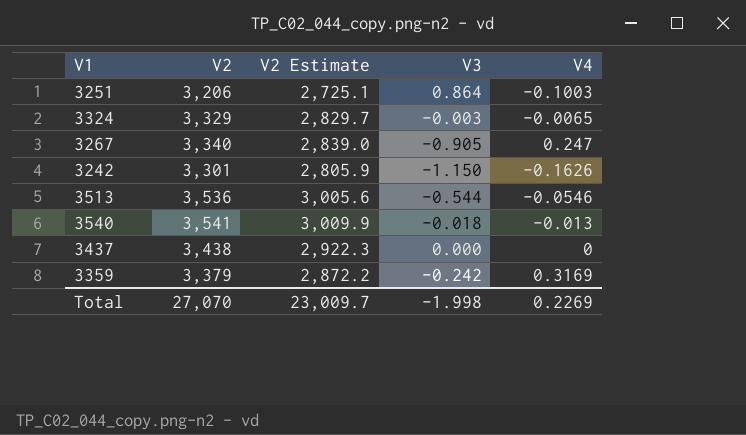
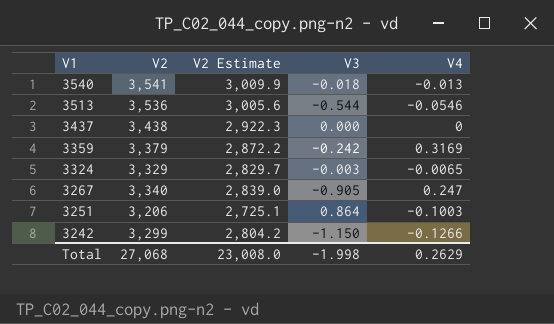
row order: none -> V1 descending
3242 | V2: 3,301 -> 3,299
3242 | V2 Estimate: 2,805.9 -> 2,804.2
3242 | V4: -0.1626 -> -0.1266
Total | V2: 27,070 -> 27,068
Total | V2 Estimate: 23,009.7 -> 23,008.0
Total | V4: 0.2269 -> 0.2629

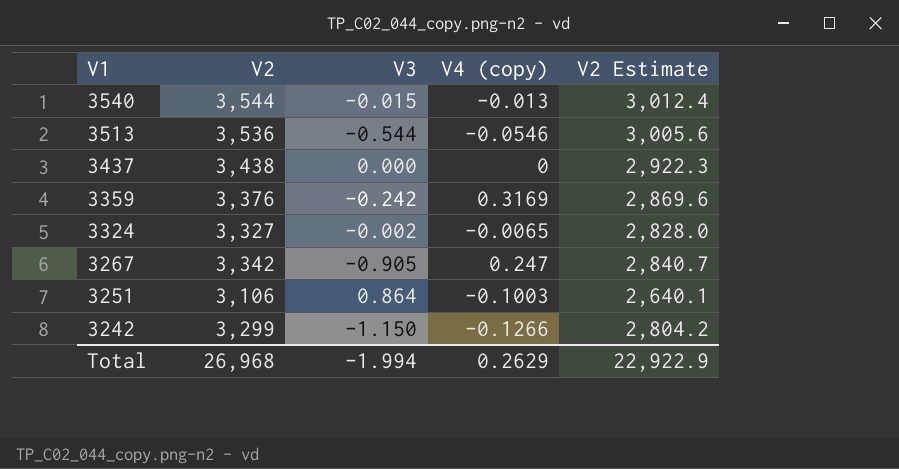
column name: V4 -> V4 (copy)
column V2 Estimate | position: 3 -> 5
3540 | V2: 3,541 -> 3,544
3540 | V3: -0.018 -> -0.015
3540 | V2 Estimate: 3,009.9 -> 3,012.4
3359 | V2: 3,379 -> 3,376
3359 | V2 Estimate: 2,872.2 -> 2,869.6
3324 | V2: 3,329 -> 3,327
3324 | V3: -0.003 -> -0.002
3324 | V2 Estimate: 2,829.7 -> 2,828.0
3267 | V2: 3,340 -> 3,342
3267 | V2 Estimate: 2,839.0 -> 2,840.7
3251 | V2: 3,206 -> 3,106
3251 | V2 Estimate: 2,725.1 -> 2,640.1
Total | V2: 27,068 -> 26,968
Total | V3: -1.998 -> -1.994
Total | V2 Estimate: 23,008.0 -> 22,922.9

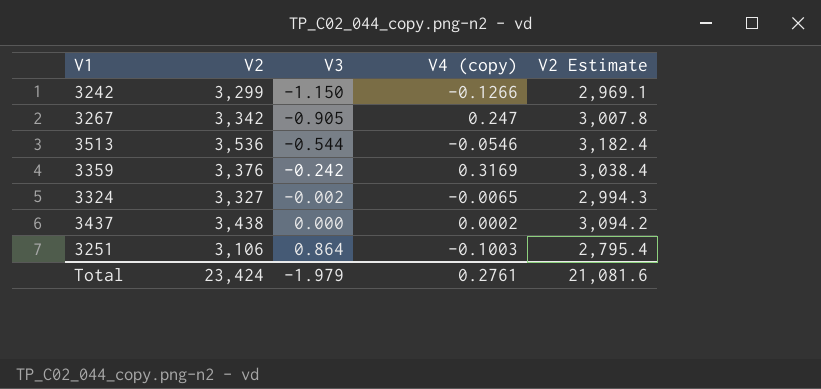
row order: V1 descending -> V3 ascending
column V2 Estimate | formula: [V2] * 0.85 -> [V2] * 0.9
row 3540: 3,544 | -0.015 | -0.013 | 3,012.4 -> none
3437 | V4 (copy): 0 -> 0.0002
Total | V2: 26,968 -> 23,424
Total | V3: -1.994 -> -1.979
Total | V4 (copy): 0.2629 -> 0.2761
Total | V2 Estimate: 22,922.9 -> 21,081.6

